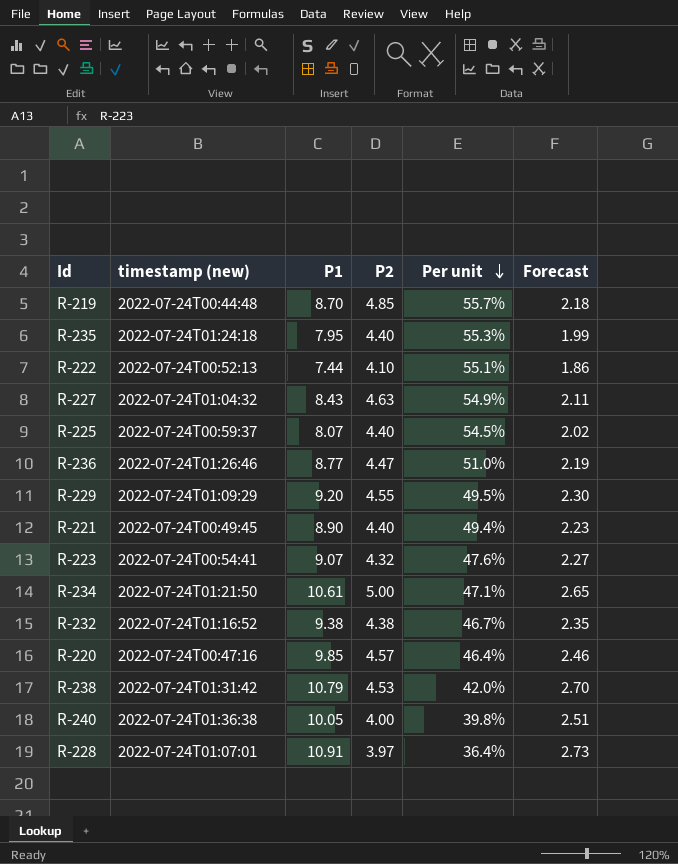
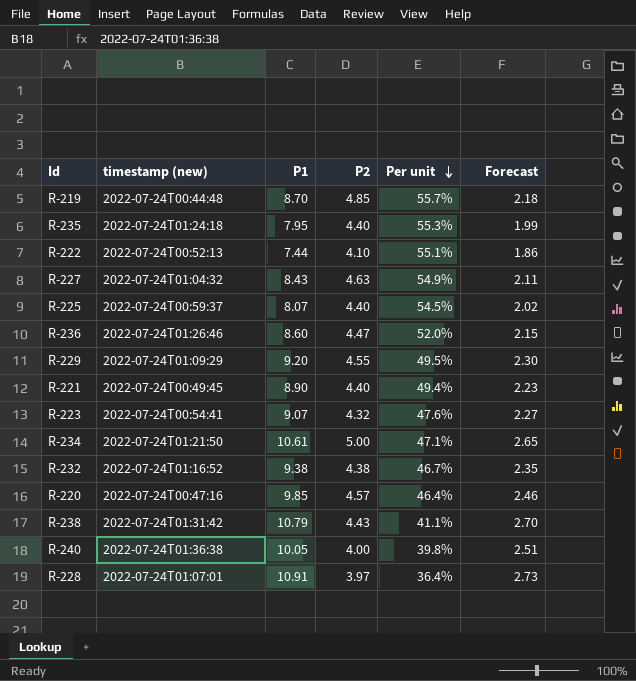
R-236 | P1: 8.77 -> 8.60
R-236 | Per unit: 51.0% -> 52.0%
R-236 | Forecast: 2.19 -> 2.15
R-238 | P2: 4.53 -> 4.43
R-238 | Per unit: 42.0% -> 41.1%

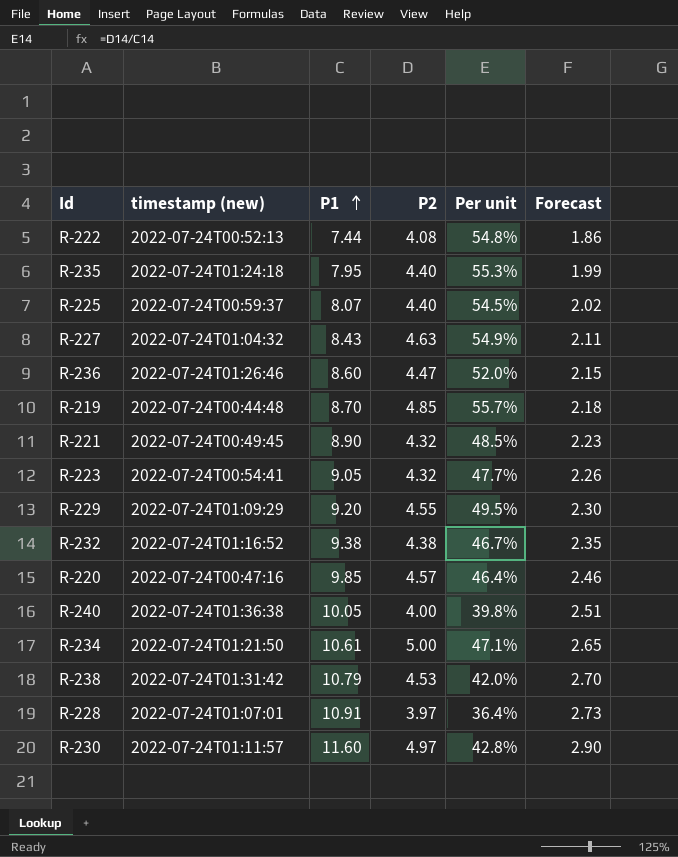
row order: Per unit descending -> P1 ascending
R-222 | P2: 4.10 -> 4.08
R-222 | Per unit: 55.1% -> 54.8%
R-221 | P2: 4.40 -> 4.32
R-221 | Per unit: 49.4% -> 48.5%
R-223 | P1: 9.07 -> 9.05
R-223 | Per unit: 47.6% -> 47.7%
R-223 | Forecast: 2.27 -> 2.26
R-238 | P2: 4.43 -> 4.53
R-238 | Per unit: 41.1% -> 42.0%
row R-230: none -> 2022-07-24T01:11:57 | 11.60 | 4.97 | 42.8% | 2.90

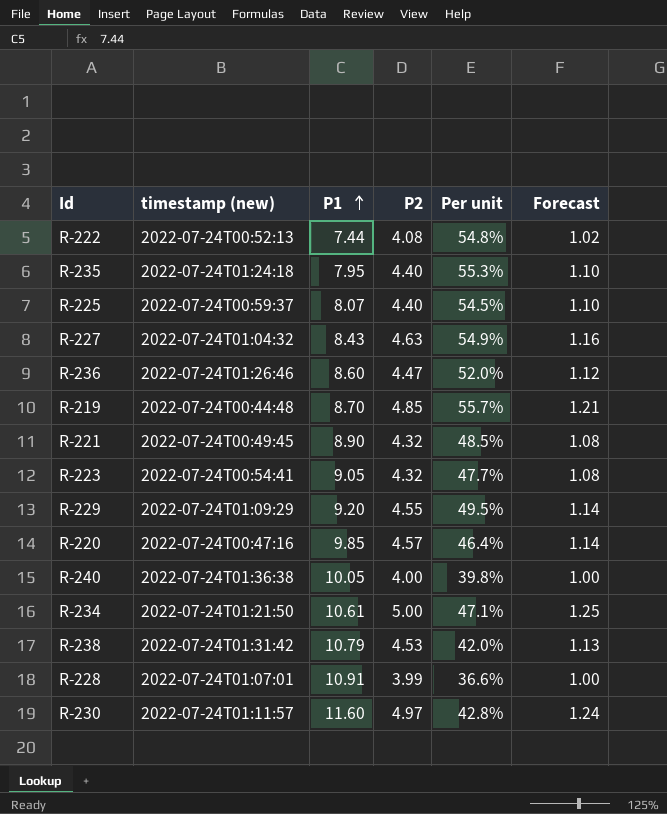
column Forecast | formula: [P1] * 0.25 -> [P2] * 0.25
row R-232: 2022-07-24T01:16:52 | 9.38 | 4.38 | 46.7% | 2.35 -> none
R-228 | P2: 3.97 -> 3.99
R-228 | Per unit: 36.4% -> 36.6%

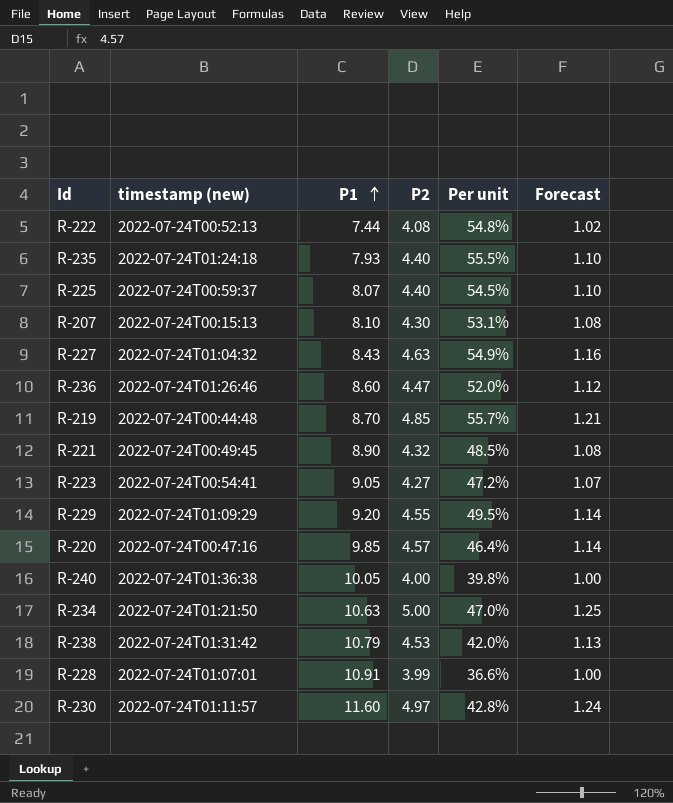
R-235 | P1: 7.95 -> 7.93
R-235 | Per unit: 55.3% -> 55.5%
row R-207: none -> 2022-07-24T00:15:13 | 8.10 | 4.30 | 53.1% | 1.08
R-223 | P2: 4.32 -> 4.27
R-223 | Per unit: 47.7% -> 47.2%
R-223 | Forecast: 1.08 -> 1.07
R-234 | P1: 10.61 -> 10.63
R-234 | Per unit: 47.1% -> 47.0%

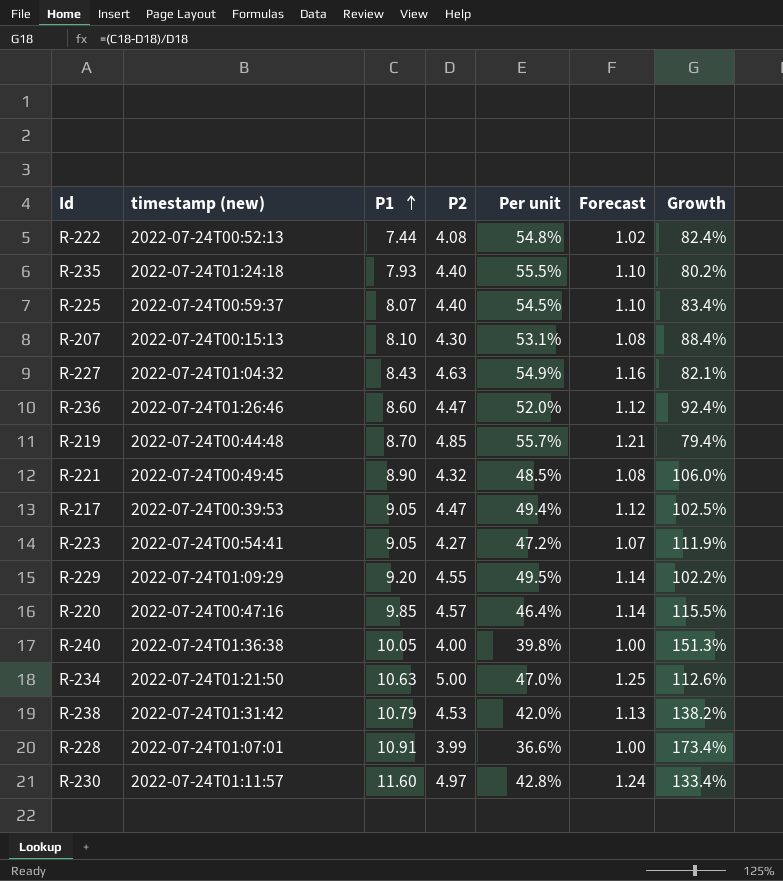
column Growth | formula: none -> ([P1] - [P2]) / [P2]
row R-217: none -> 2022-07-24T00:39:53 | 9.05 | 4.47 | 49.4% | 1.12 | 102.5%

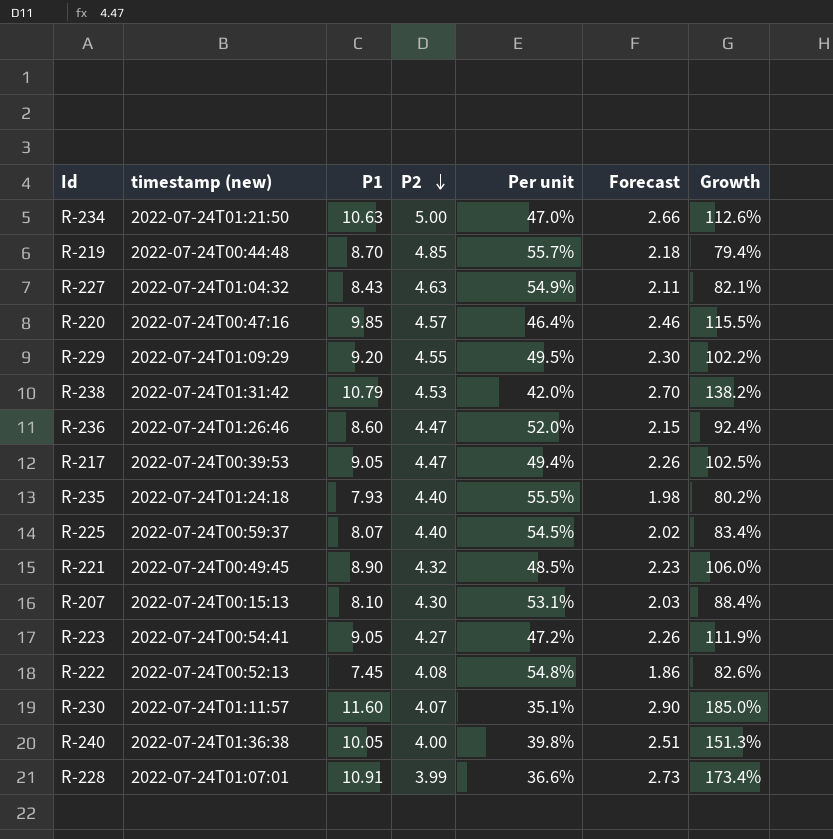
row order: P1 ascending -> P2 descending
column Forecast | formula: [P2] * 0.25 -> [P1] * 0.25
R-222 | P1: 7.44 -> 7.45
R-222 | Growth: 82.4% -> 82.6%
R-230 | P2: 4.97 -> 4.07
R-230 | Per unit: 42.8% -> 35.1%
R-230 | Growth: 133.4% -> 185.0%

